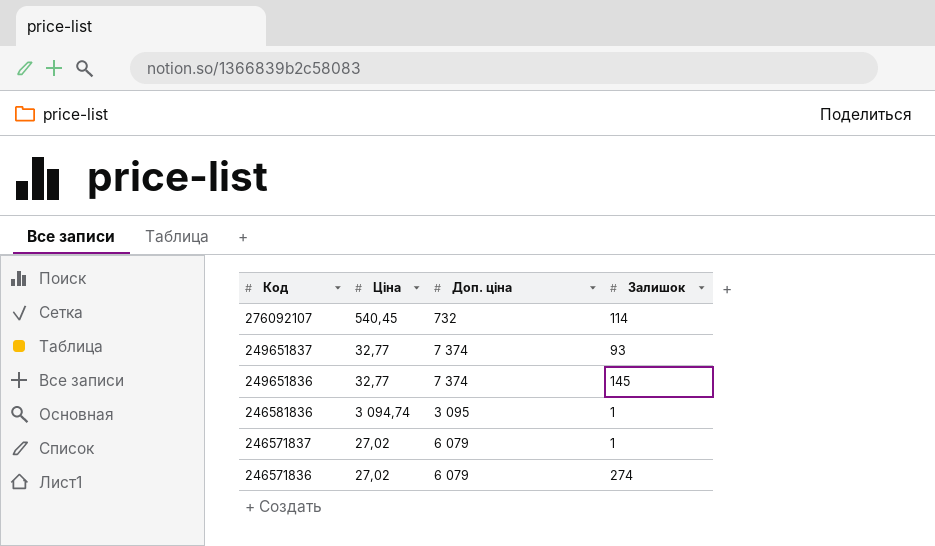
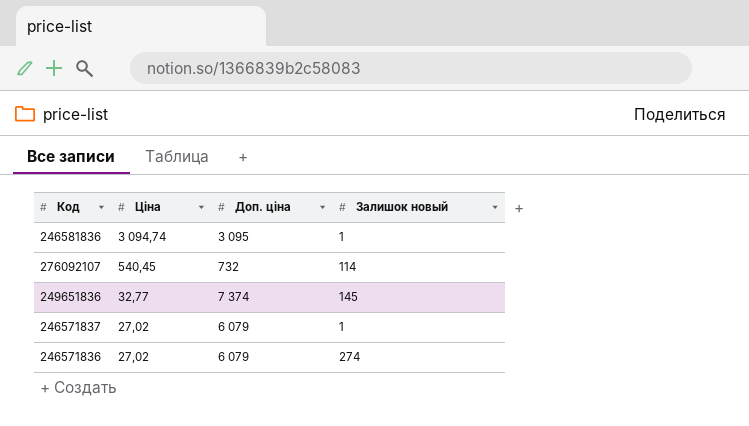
row order: Код descending -> Ціна descending
column name: Залишок -> Залишок новый
row 249651837: 32,77 | 7 374 | 93 -> none

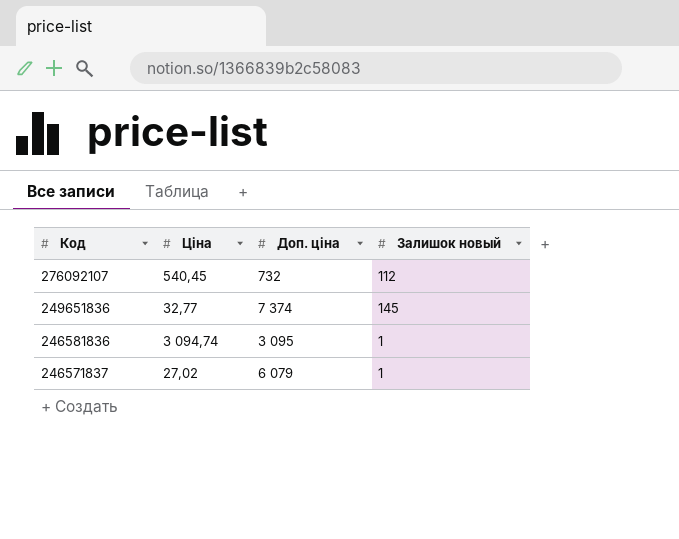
row order: Ціна descending -> Код descending
row 246571836: 27,02 | 6 079 | 274 -> none
276092107 | Залишок новый: 114 -> 112

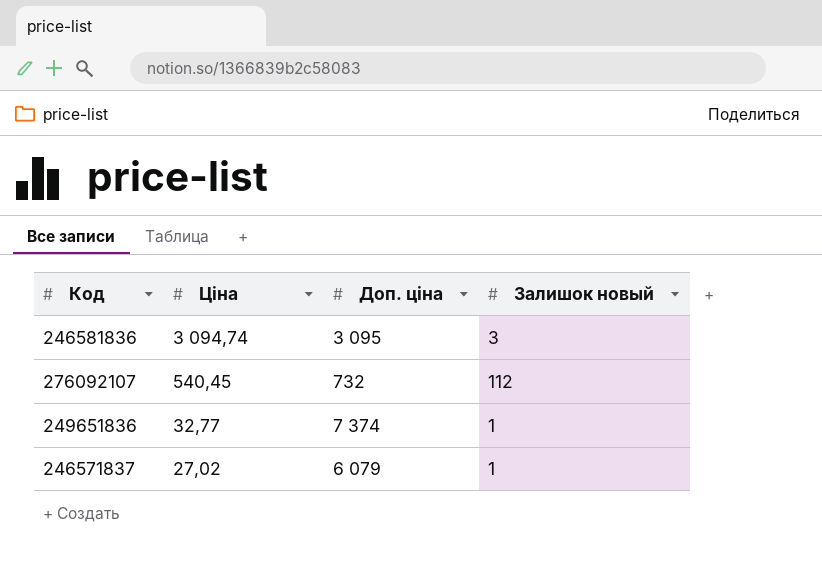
row order: Код descending -> Ціна descending
246581836 | Залишок новый: 1 -> 3
249651836 | Залишок новый: 145 -> 1

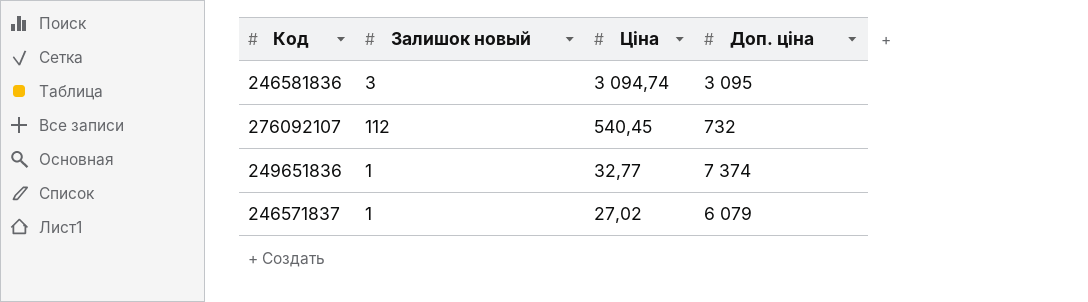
column Залишок новый | position: 4 -> 2

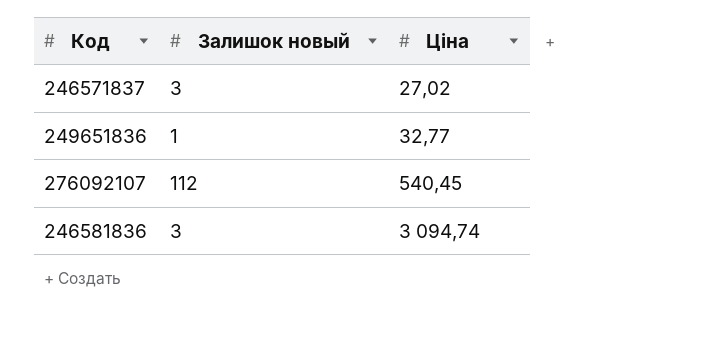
row order: Ціна descending -> Ціна ascending
column Доп. ціна | position: 4 -> none
246571837 | Залишок новый: 1 -> 3

